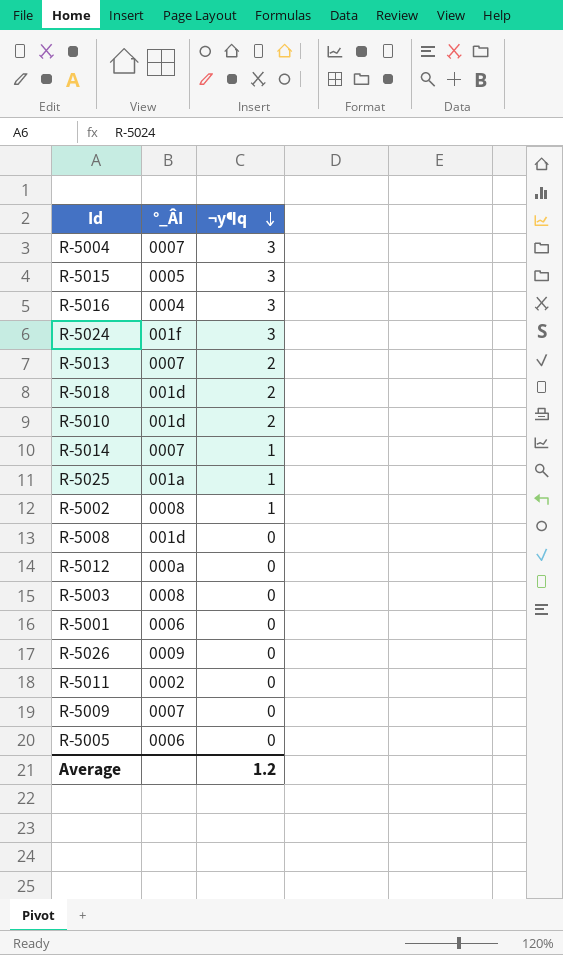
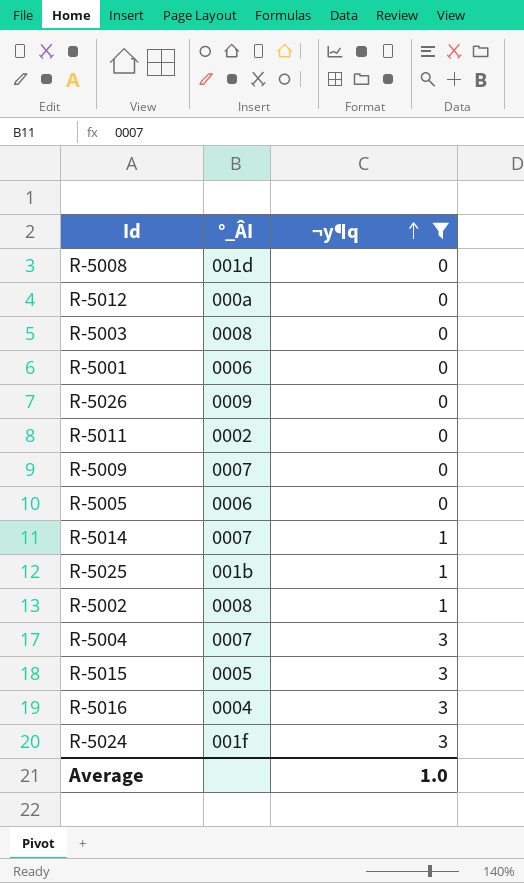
filter: none -> ¬y¶q != 2
row order: ¬y¶q descending -> ¬y¶q ascending
R-5025 | °_ÂI: 001a -> 001b
Average | ¬y¶q: 1.2 -> 1.0

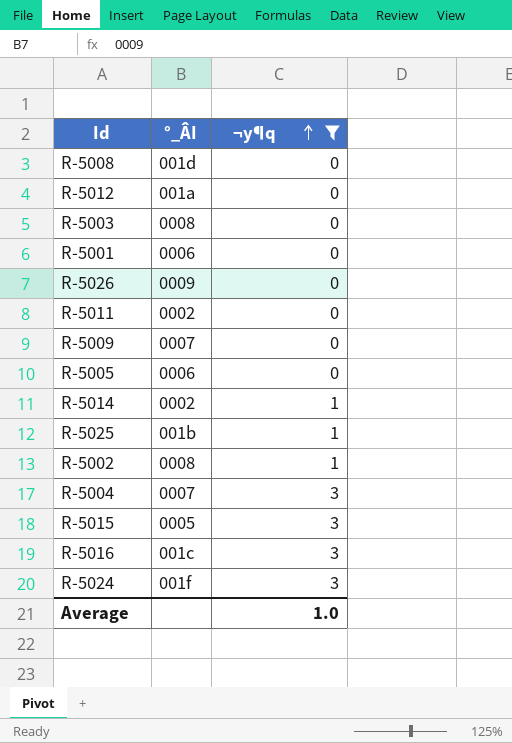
R-5012 | °_ÂI: 000a -> 001a
R-5014 | °_ÂI: 0007 -> 0002
R-5016 | °_ÂI: 0004 -> 001c

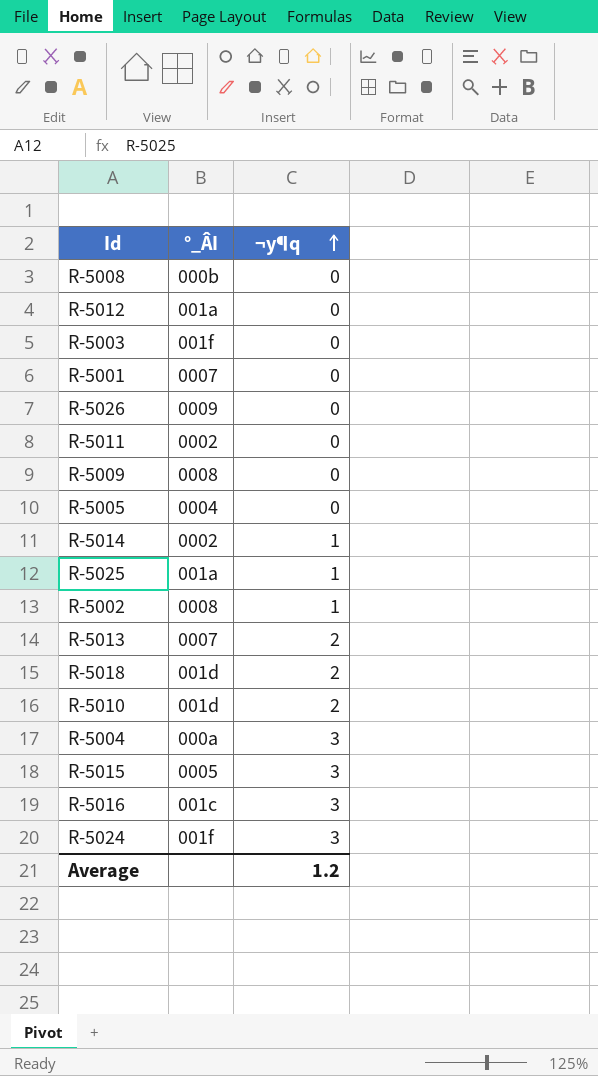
filter: ¬y¶q != 2 -> none
R-5008 | °_ÂI: 001d -> 000b
R-5003 | °_ÂI: 0008 -> 001f
R-5001 | °_ÂI: 0006 -> 0007
R-5009 | °_ÂI: 0007 -> 0008
R-5005 | °_ÂI: 0006 -> 0004
R-5025 | °_ÂI: 001b -> 001a
R-5004 | °_ÂI: 0007 -> 000a
Average | ¬y¶q: 1.0 -> 1.2

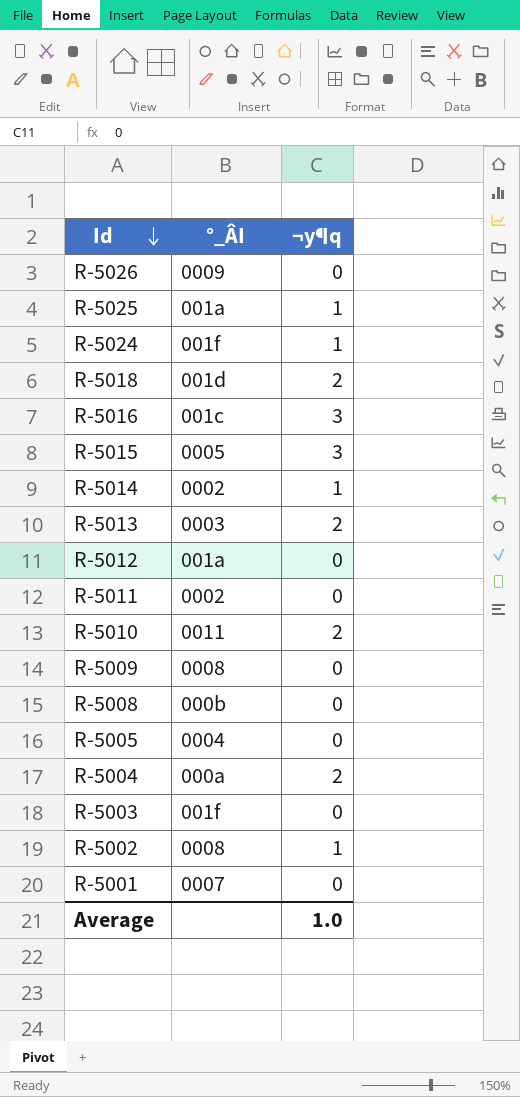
row order: ¬y¶q ascending -> Id descending
R-5024 | ¬y¶q: 3 -> 1
R-5013 | °_ÂI: 0007 -> 0003
R-5010 | °_ÂI: 001d -> 0011
R-5004 | ¬y¶q: 3 -> 2
Average | ¬y¶q: 1.2 -> 1.0

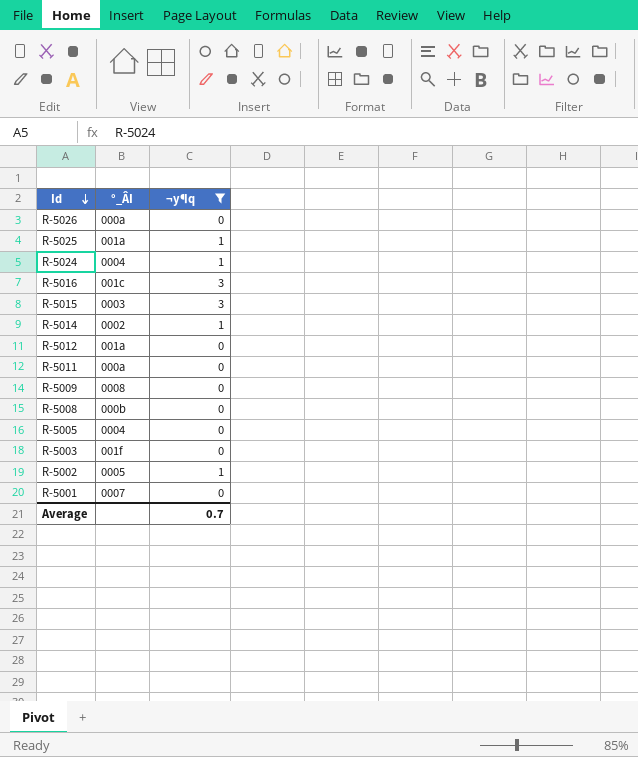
filter: none -> ¬y¶q != 2
R-5026 | °_ÂI: 0009 -> 000a
R-5024 | °_ÂI: 001f -> 0004
R-5015 | °_ÂI: 0005 -> 0003
R-5011 | °_ÂI: 0002 -> 000a
R-5002 | °_ÂI: 0008 -> 0005
Average | ¬y¶q: 1.0 -> 0.7

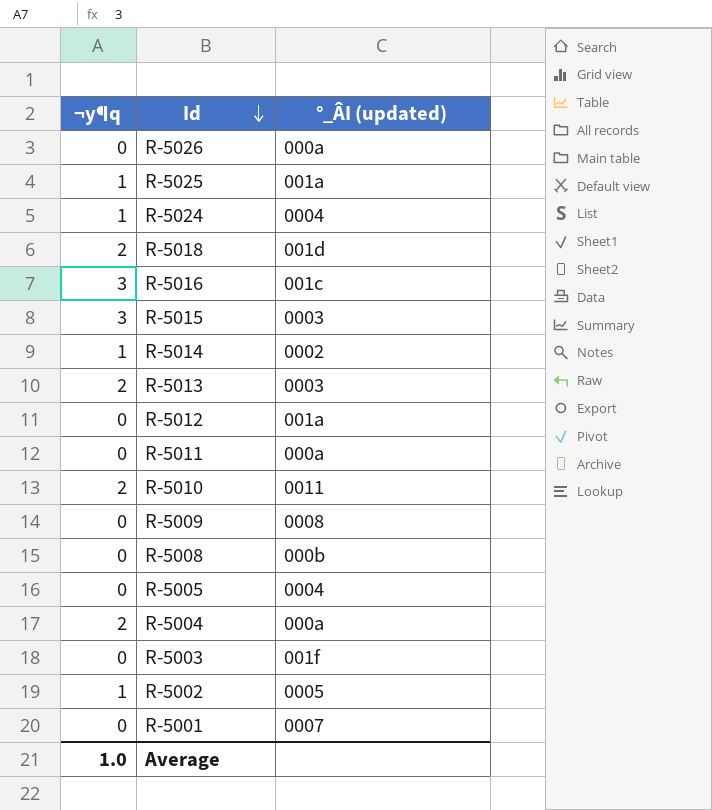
filter: ¬y¶q != 2 -> none
column ¬y¶q | position: 3 -> 1
column name: °_ÂI -> °_ÂI (updated)
Average | ¬y¶q: 0.7 -> 1.0

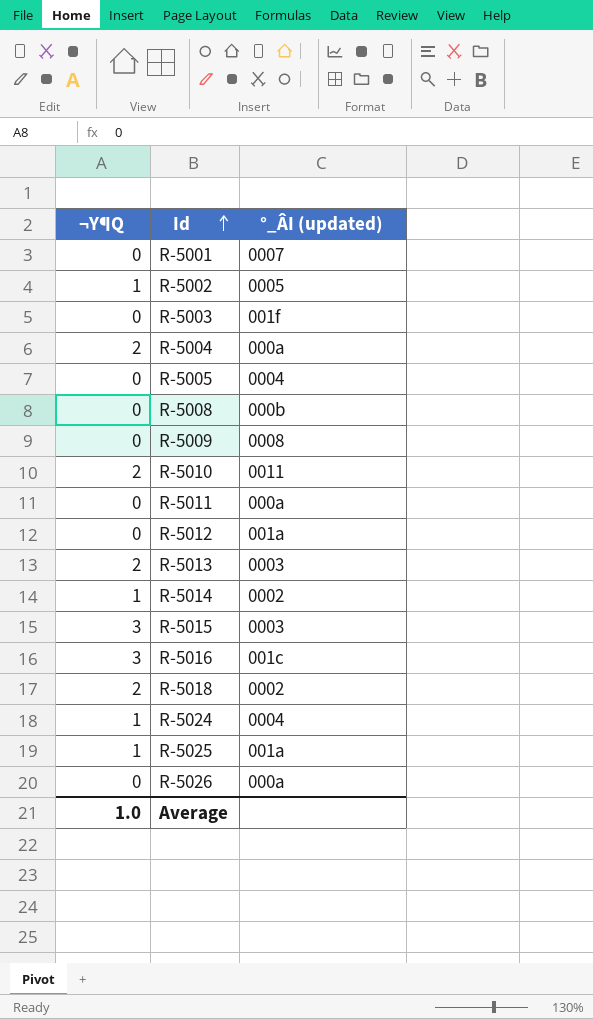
row order: Id descending -> Id ascending
column name: ¬y¶q -> ¬Y¶Q
R-5018 | °_ÂI (updated): 001d -> 0002

